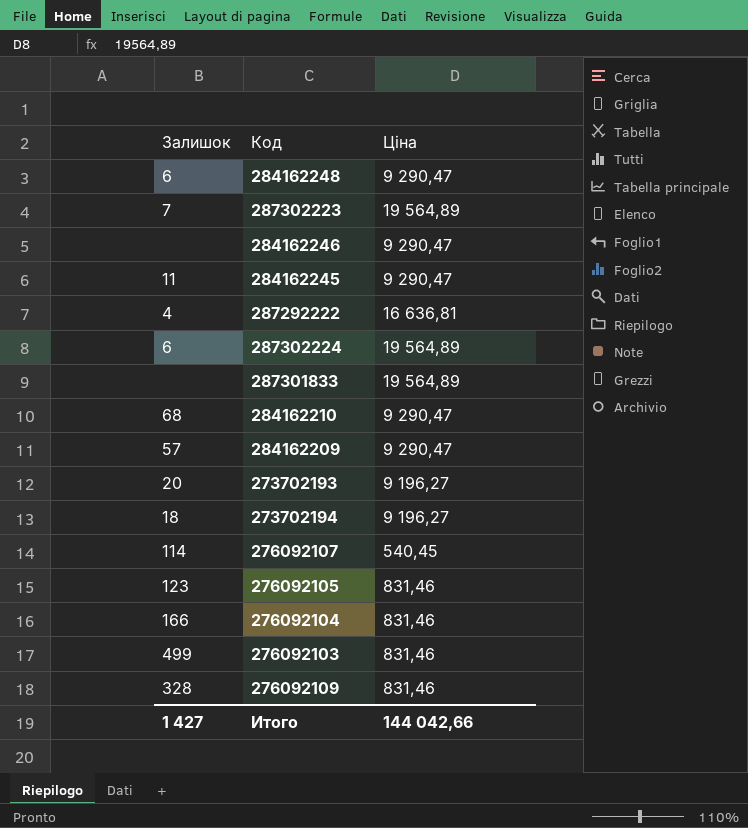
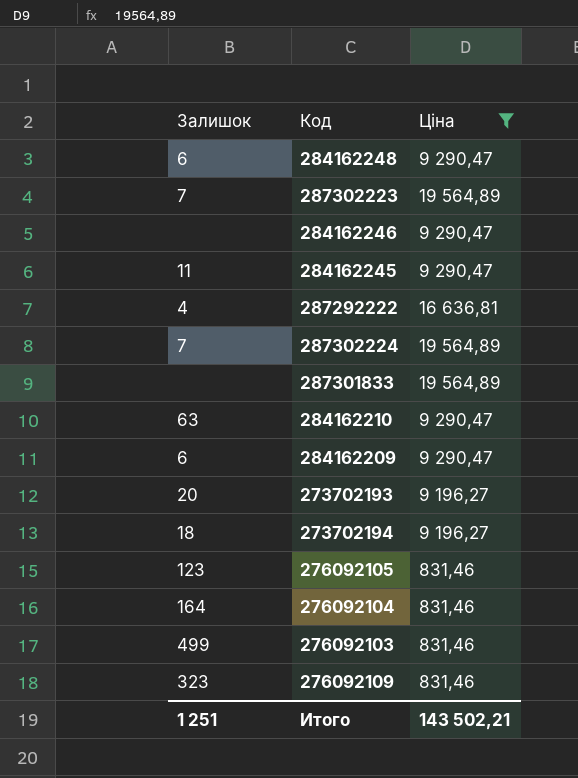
filter: none -> Ціна != 540,45
287302224 | Залишок: 6 -> 7
284162210 | Залишок: 68 -> 63
284162209 | Залишок: 57 -> 6
276092104 | Залишок: 166 -> 164
276092109 | Залишок: 328 -> 323
Итого | Залишок: 1 427 -> 1 251
Итого | Ціна: 144 042,66 -> 143 502,21

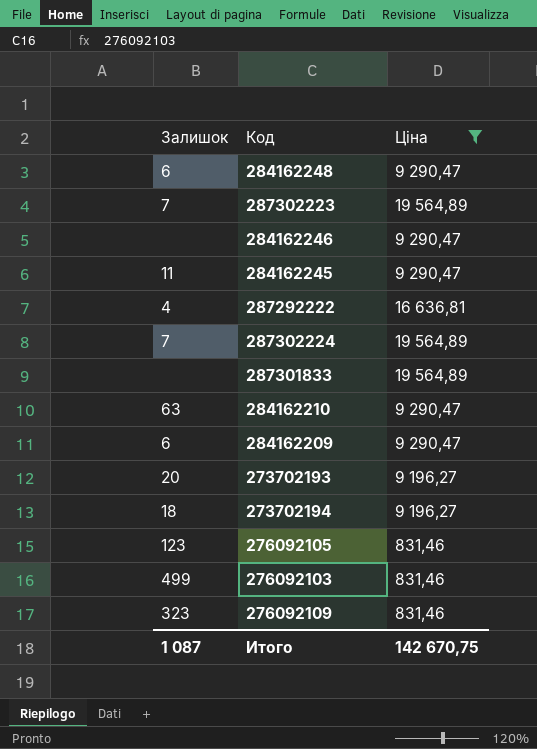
row 276092104: 164 | 831,46 -> none
Итого | Залишок: 1 251 -> 1 087
Итого | Ціна: 143 502,21 -> 142 670,75

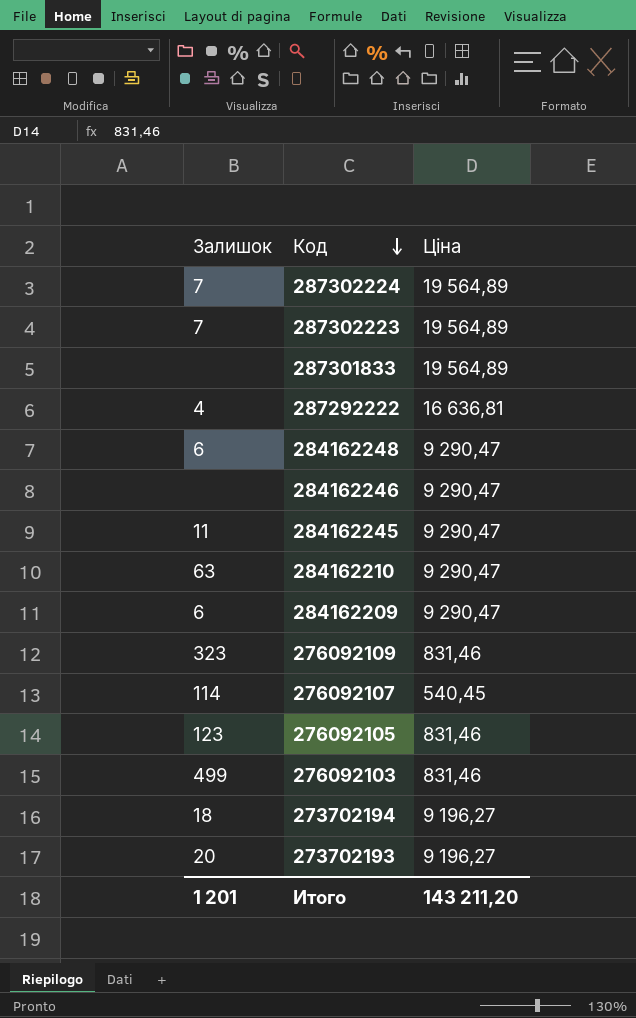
filter: Ціна != 540,45 -> none
row order: none -> Код descending
Итого | Залишок: 1 087 -> 1 201
Итого | Ціна: 142 670,75 -> 143 211,20

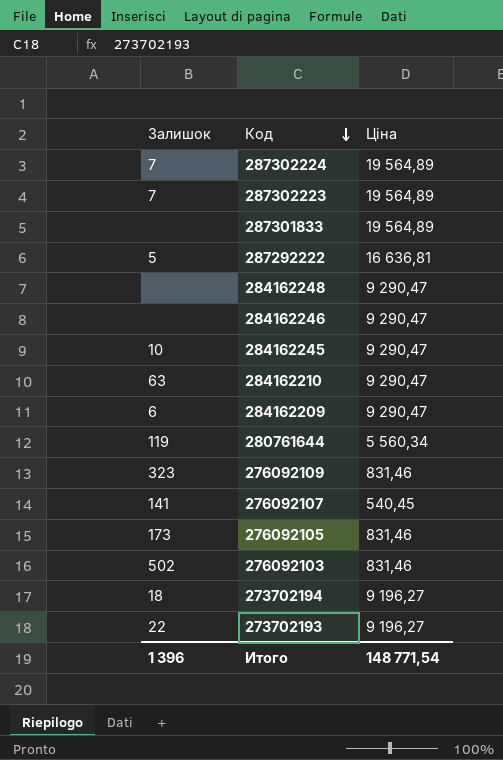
287292222 | Залишок: 4 -> 5
284162248 | Залишок: 6 -> none
284162245 | Залишок: 11 -> 10
row 280761644: none -> 119 | 5 560,34
276092107 | Залишок: 114 -> 141
276092105 | Залишок: 123 -> 173
276092103 | Залишок: 499 -> 502
273702193 | Залишок: 20 -> 22
Итого | Залишок: 1 201 -> 1 396
Итого | Ціна: 143 211,20 -> 148 771,54

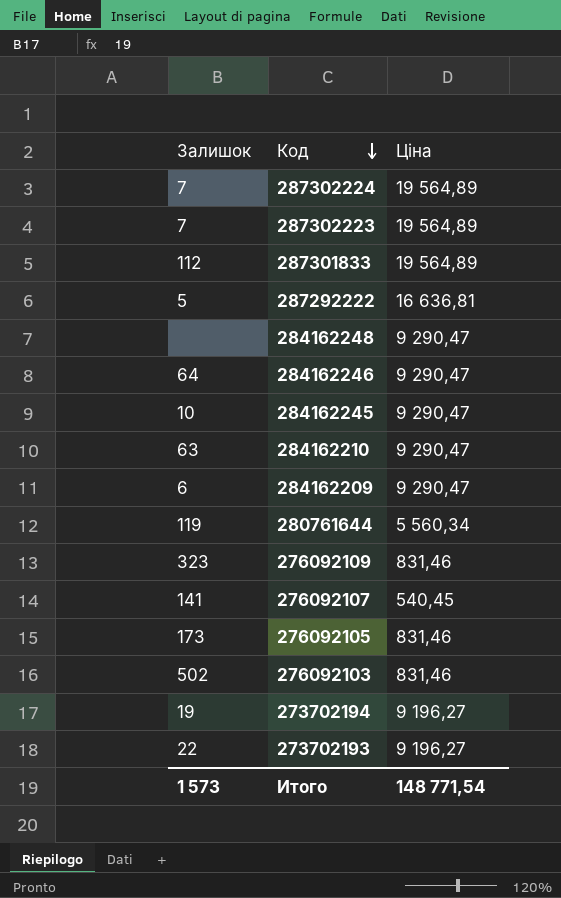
287301833 | Залишок: none -> 112
284162246 | Залишок: none -> 64
273702194 | Залишок: 18 -> 19
Итого | Залишок: 1 396 -> 1 573

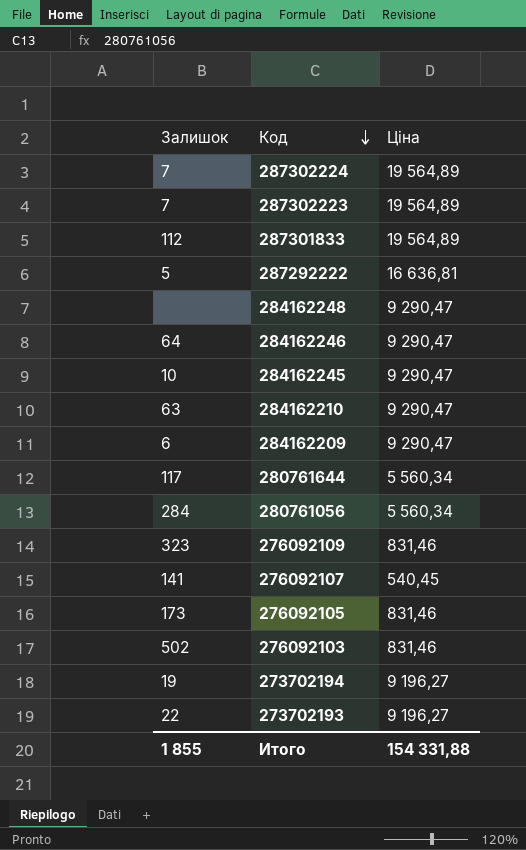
280761644 | Залишок: 119 -> 117
row 280761056: none -> 284 | 5 560,34
Итого | Залишок: 1 573 -> 1 855
Итого | Ціна: 148 771,54 -> 154 331,88

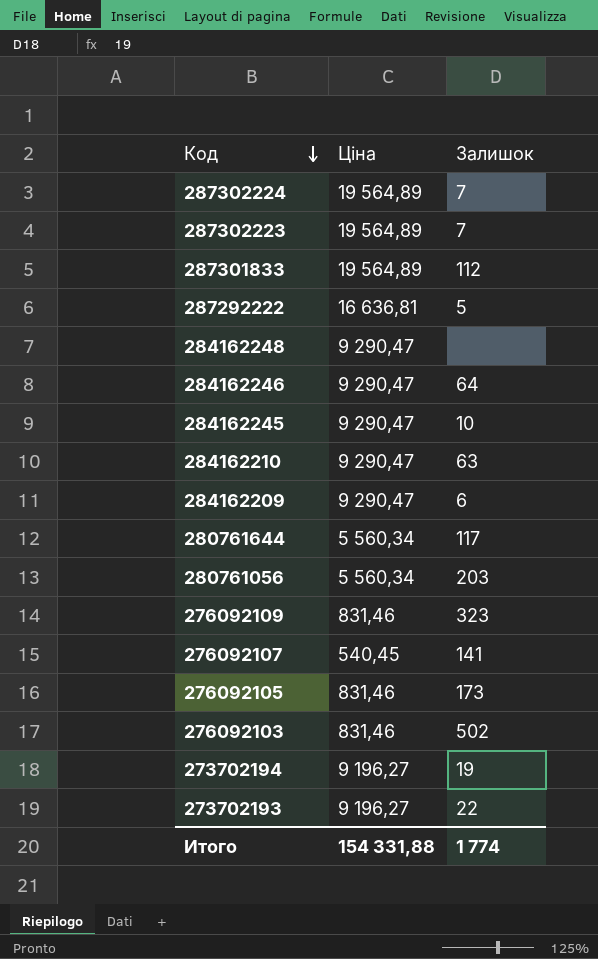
column Залишок | position: 1 -> 3
280761056 | Залишок: 284 -> 203
Итого | Залишок: 1 855 -> 1 774

